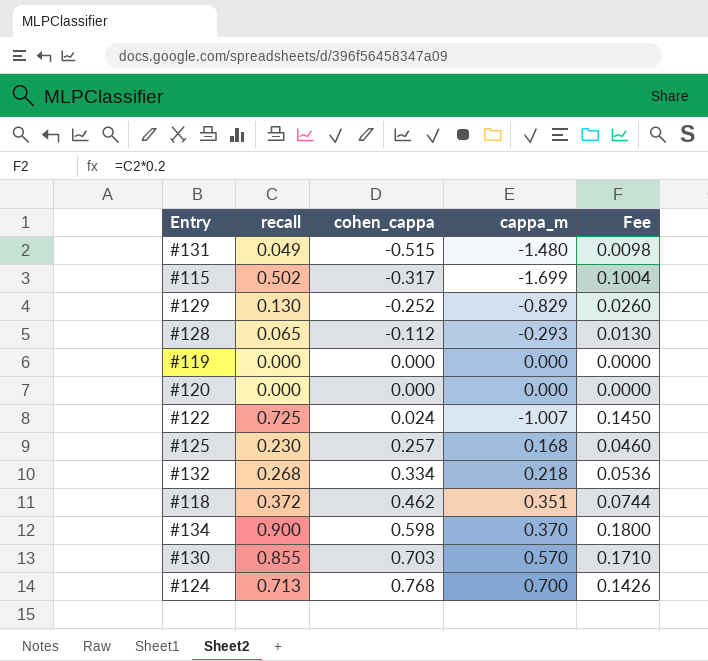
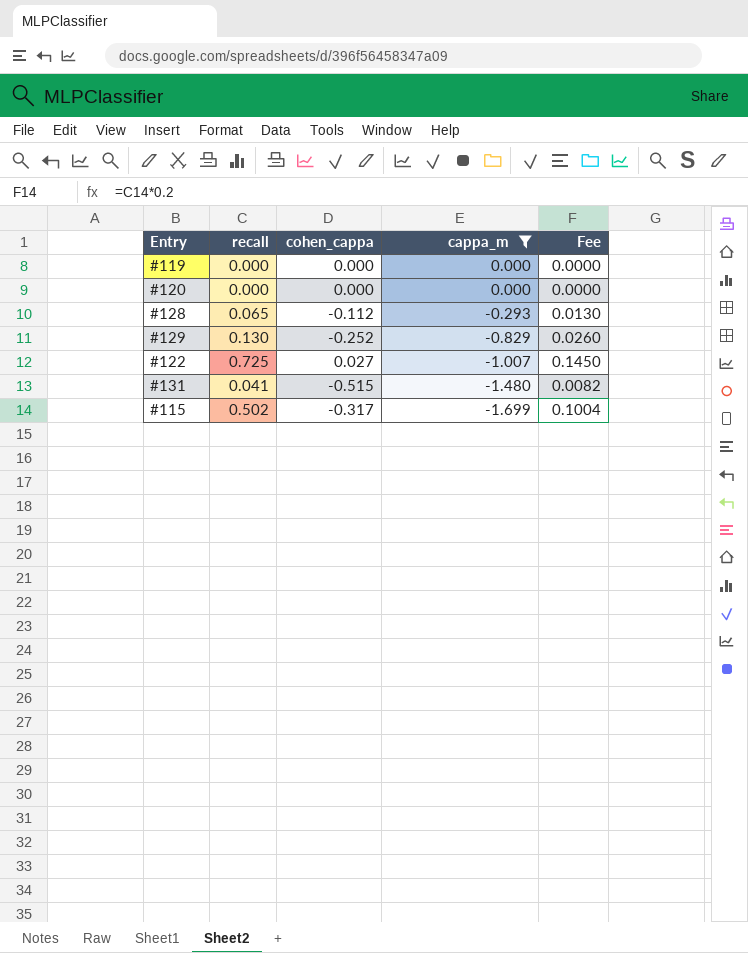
filter: none -> cappa_m <= 0.000
row order: cohen_cappa ascending -> cappa_m descending
#122 | cohen_cappa: 0.024 -> 0.027
#131 | recall: 0.049 -> 0.041
#131 | Fee: 0.0098 -> 0.0082

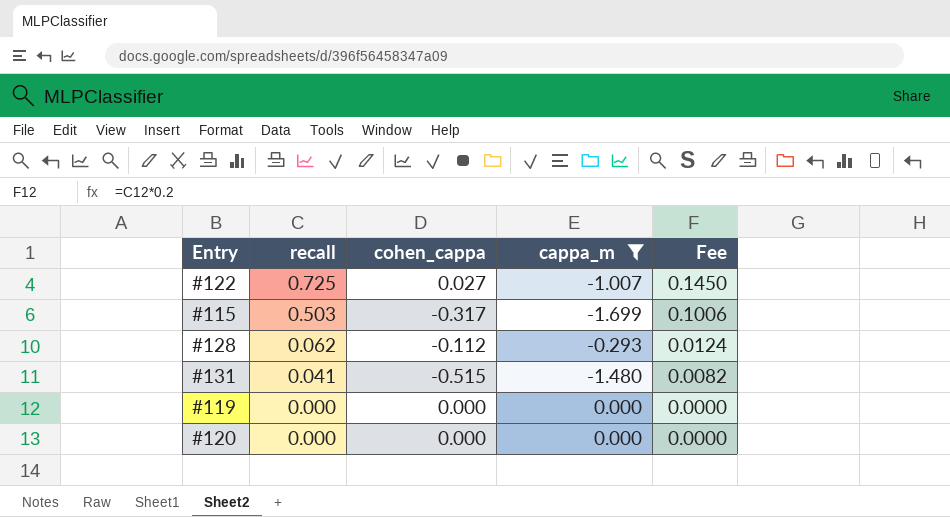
row order: cappa_m descending -> recall descending
row #129: 0.130 | -0.252 | -0.829 | 0.0260 -> none
#115 | recall: 0.502 -> 0.503
#115 | Fee: 0.1004 -> 0.1006
#128 | recall: 0.065 -> 0.062
#128 | Fee: 0.0130 -> 0.0124

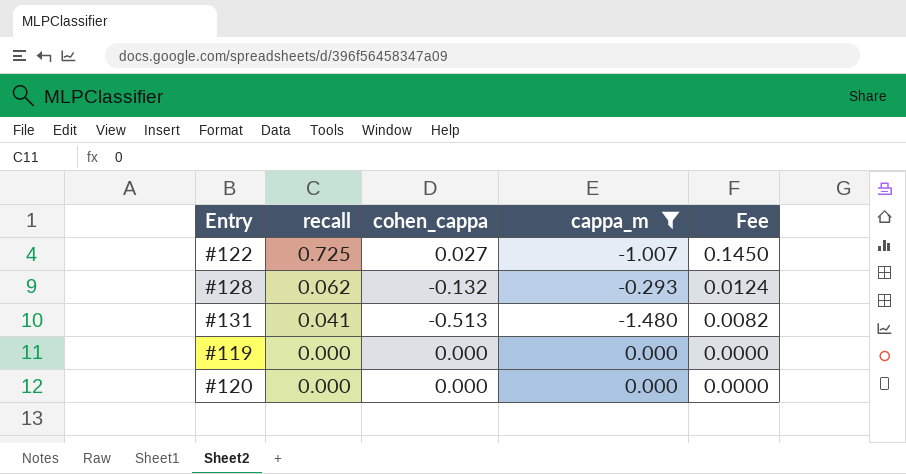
row #115: 0.503 | -0.317 | -1.699 | 0.1006 -> none
#128 | cohen_cappa: -0.112 -> -0.132
#131 | cohen_cappa: -0.515 -> -0.513

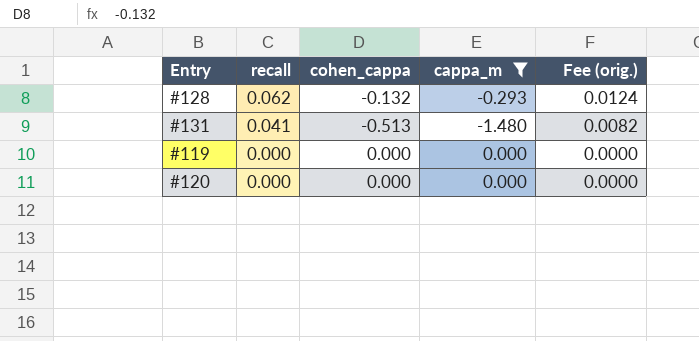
column name: Fee -> Fee (orig.)
row #122: 0.725 | 0.027 | -1.007 | 0.1450 -> none

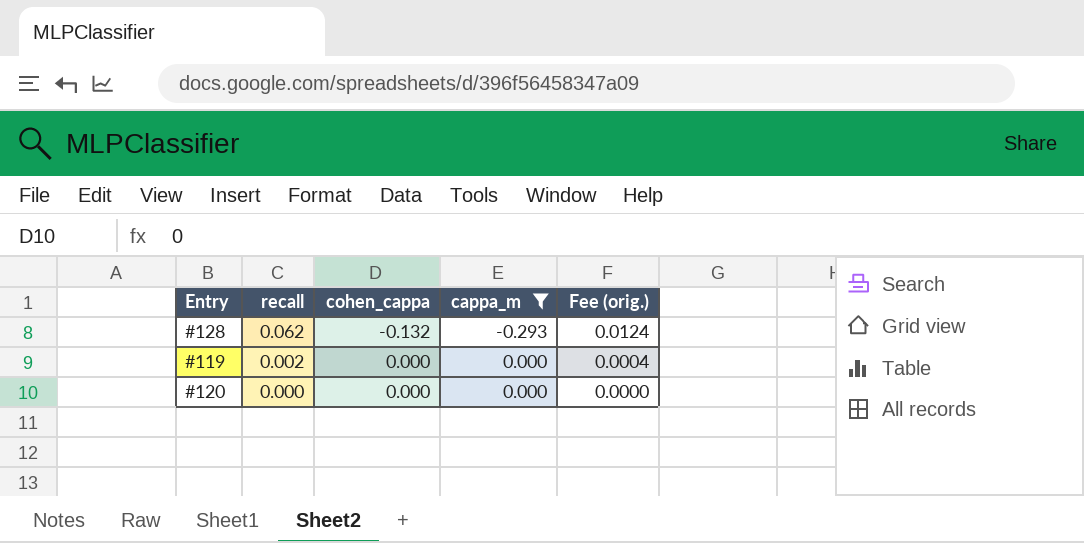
row #131: 0.041 | -0.513 | -1.480 | 0.0082 -> none
#119 | recall: 0.000 -> 0.002
#119 | Fee (orig.): 0.0000 -> 0.0004

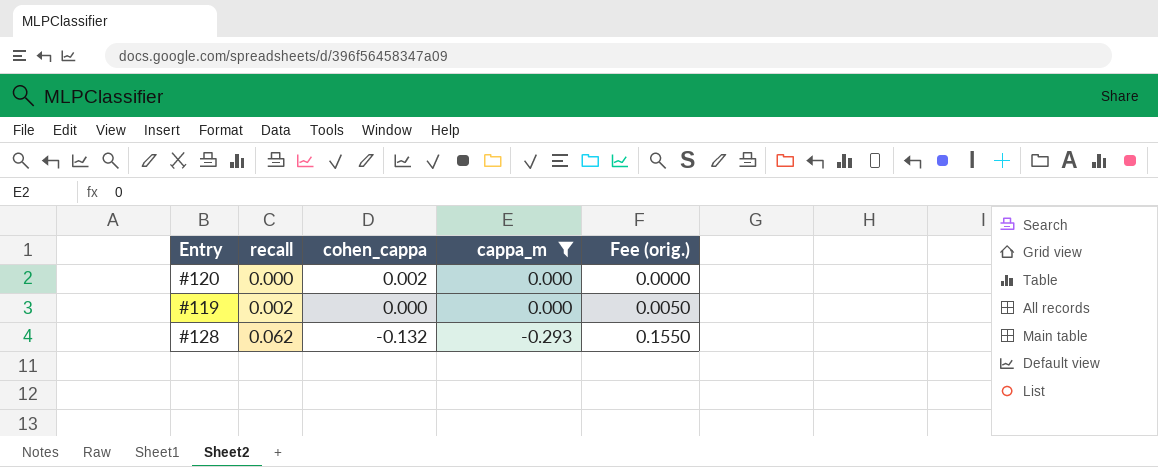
row order: recall descending -> recall ascending
column Fee (orig.) | formula: [recall] * 0.2 -> [recall] * 2.5
#120 | cohen_cappa: 0.000 -> 0.002

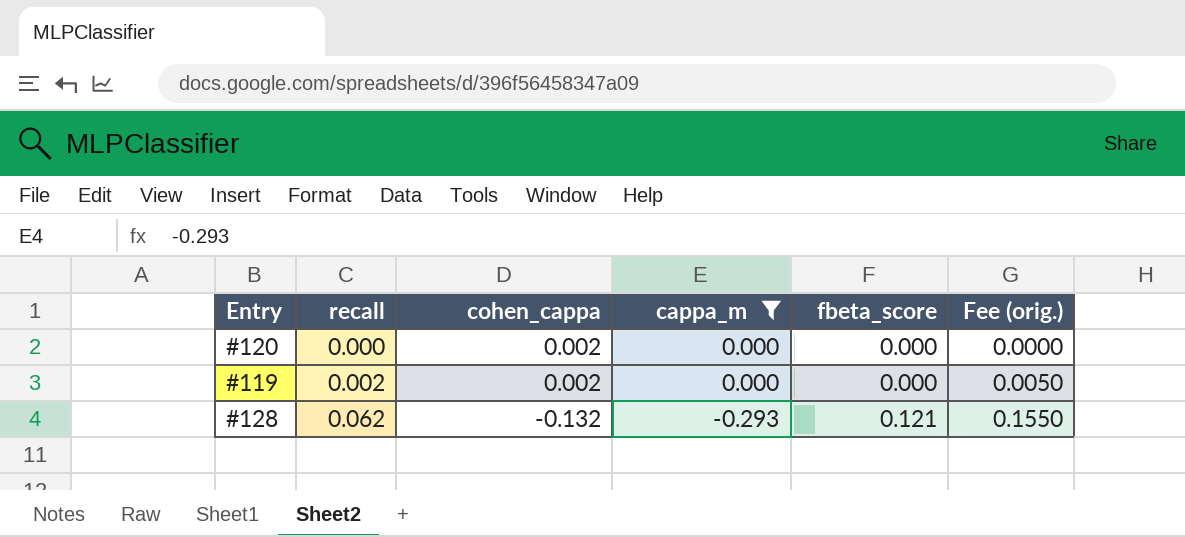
column fbeta_score | position: none -> 5
#119 | cohen_cappa: 0.000 -> 0.002

